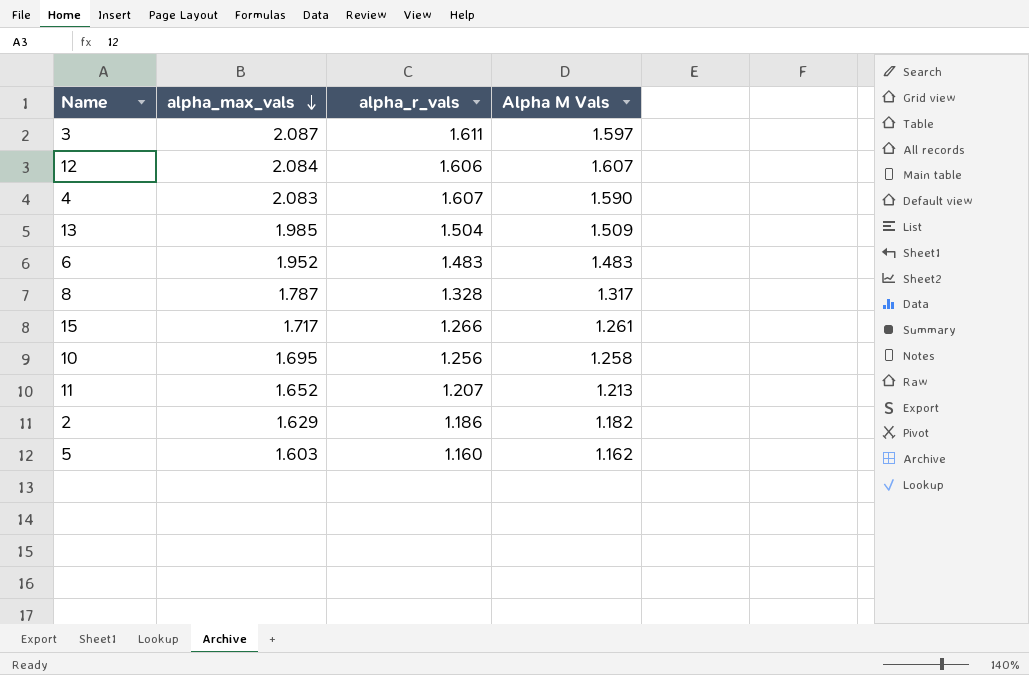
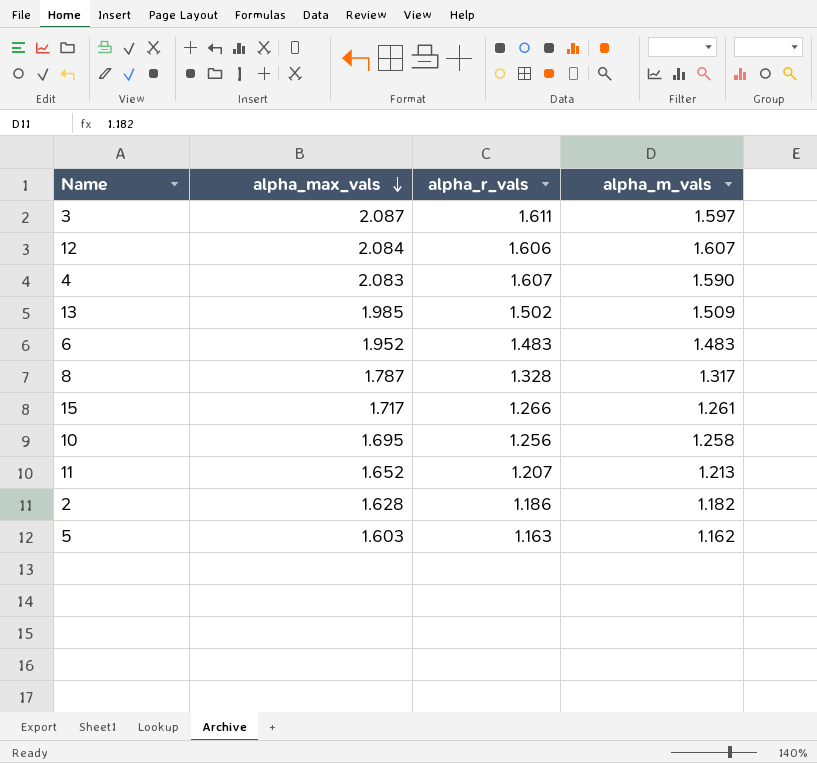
column name: Alpha M Vals -> alpha_m_vals
13 | alpha_r_vals: 1.504 -> 1.502
2 | alpha_max_vals: 1.629 -> 1.628
5 | alpha_r_vals: 1.160 -> 1.163

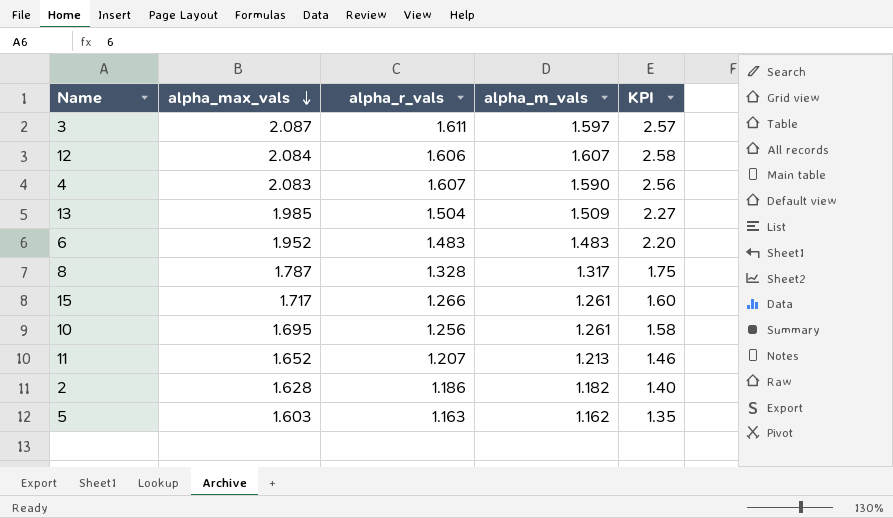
column KPI | formula: none -> [alpha_r_vals] * [alpha_m_vals]
13 | alpha_r_vals: 1.502 -> 1.504
10 | alpha_m_vals: 1.258 -> 1.261

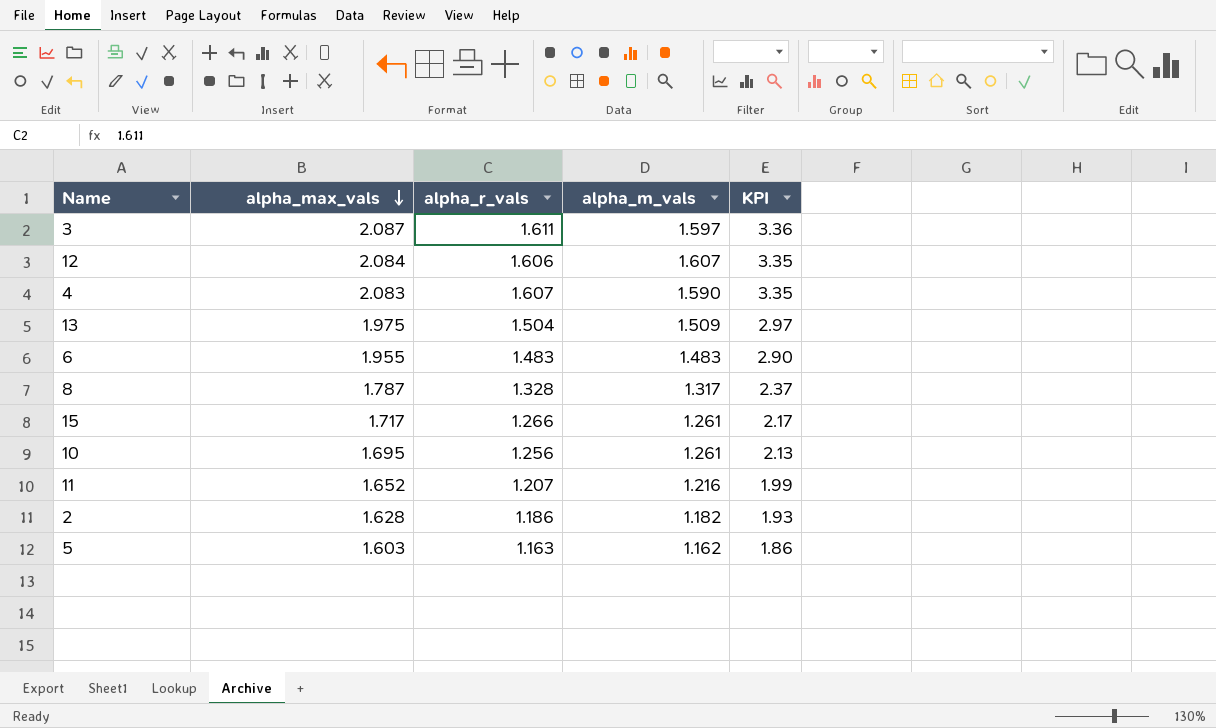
column KPI | formula: [alpha_r_vals] * [alpha_m_vals] -> [alpha_max_vals] * [alpha_r_vals]
13 | alpha_max_vals: 1.985 -> 1.975
6 | alpha_max_vals: 1.952 -> 1.955
11 | alpha_m_vals: 1.213 -> 1.216

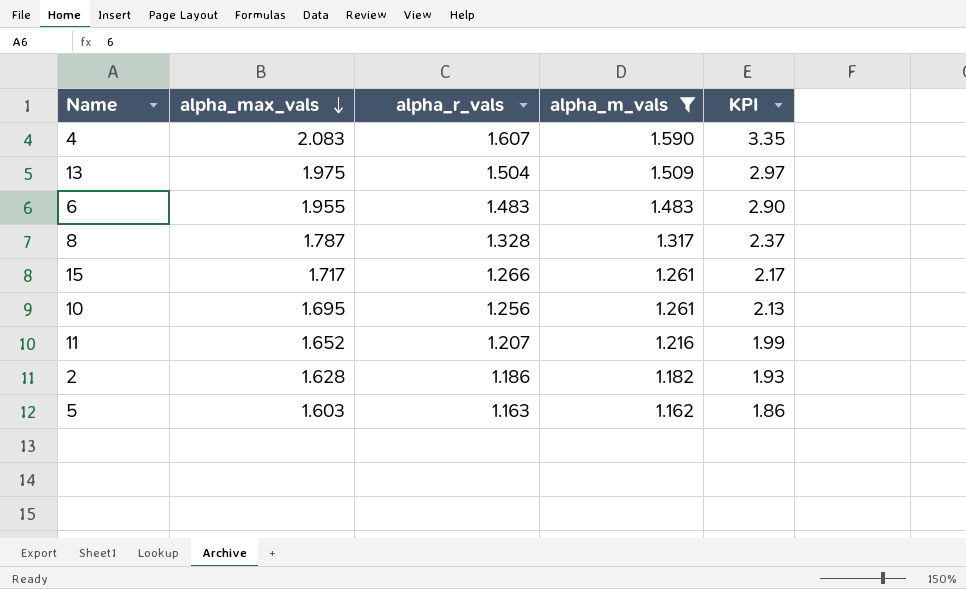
filter: none -> alpha_m_vals <= 1.590

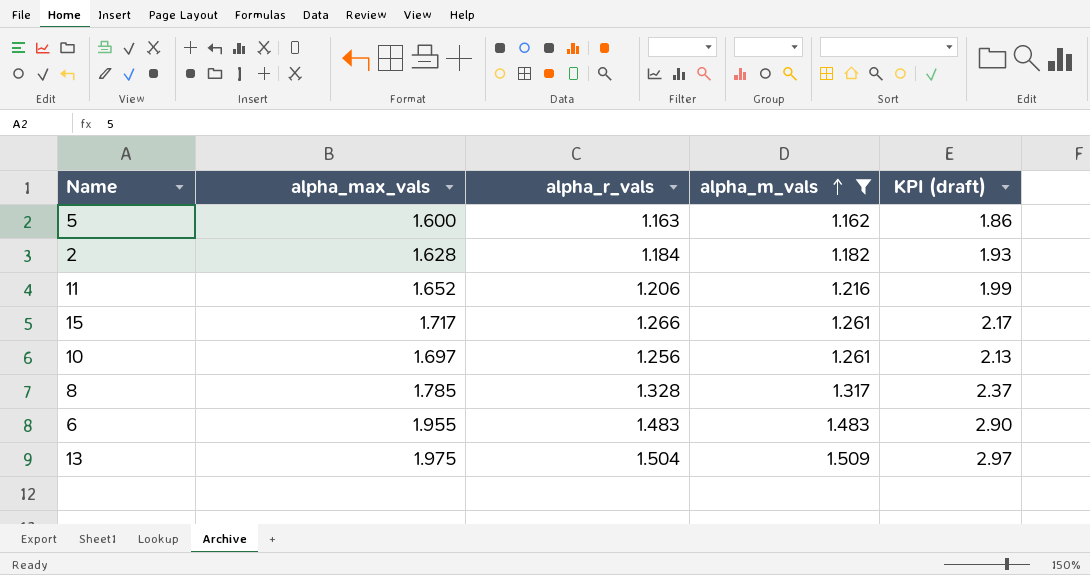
row order: alpha_max_vals descending -> alpha_m_vals ascending
column name: KPI -> KPI (draft)
row 4: 2.083 | 1.607 | 1.590 | 3.35 -> none
5 | alpha_max_vals: 1.603 -> 1.600
2 | alpha_r_vals: 1.186 -> 1.184
11 | alpha_r_vals: 1.207 -> 1.206
10 | alpha_max_vals: 1.695 -> 1.697
8 | alpha_max_vals: 1.787 -> 1.785

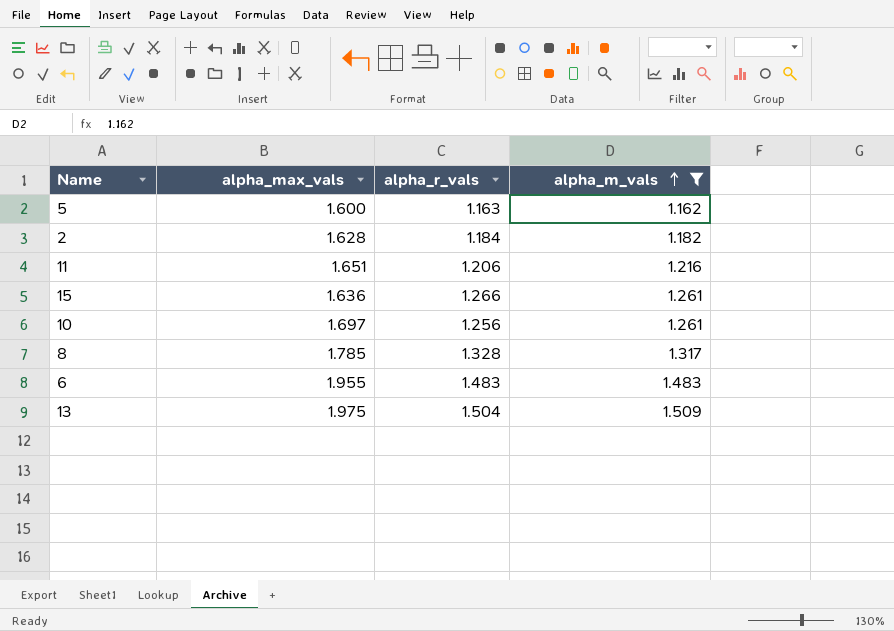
column KPI (draft) | formula: [alpha_max_vals] * [alpha_r_vals] -> none
11 | alpha_max_vals: 1.652 -> 1.651
15 | alpha_max_vals: 1.717 -> 1.636

